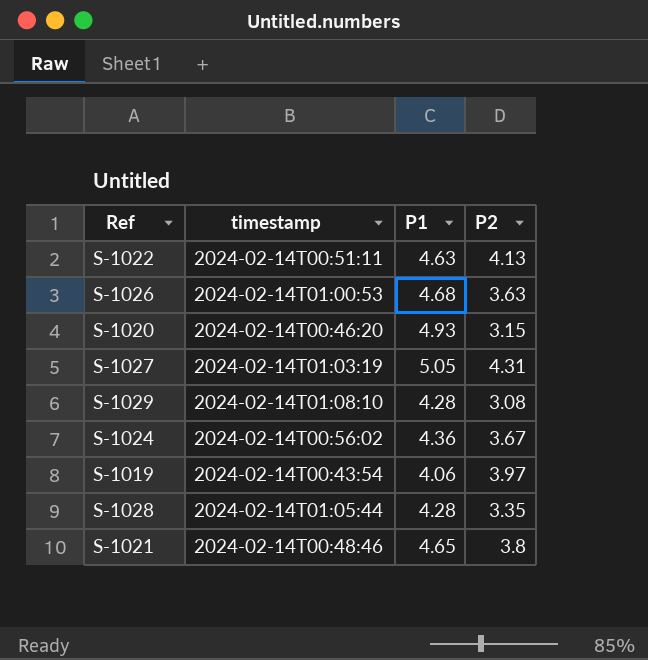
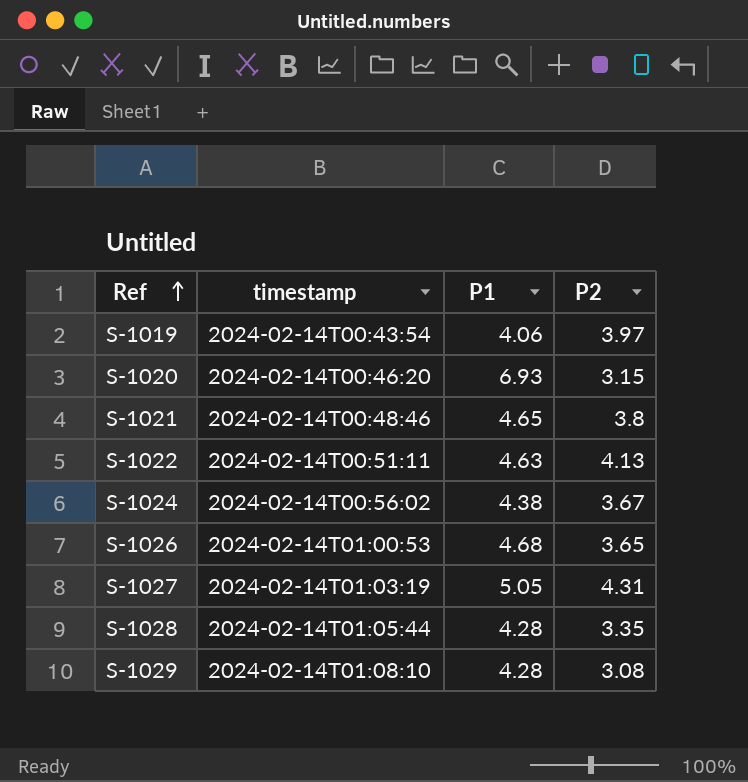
row order: none -> Ref ascending
S-1020 | P1: 4.93 -> 6.93
S-1024 | P1: 4.36 -> 4.38
S-1026 | P2: 3.63 -> 3.65

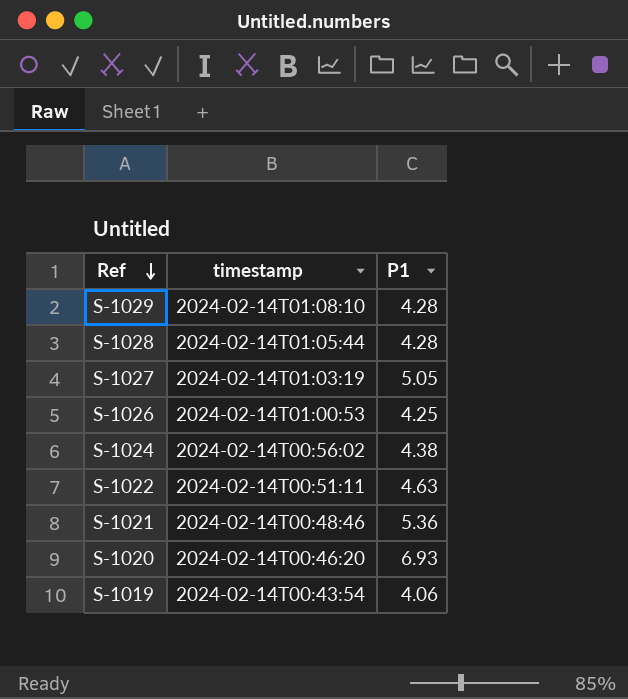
row order: Ref ascending -> Ref descending
column P2 | position: 4 -> none
S-1026 | P1: 4.68 -> 4.25
S-1021 | P1: 4.65 -> 5.36

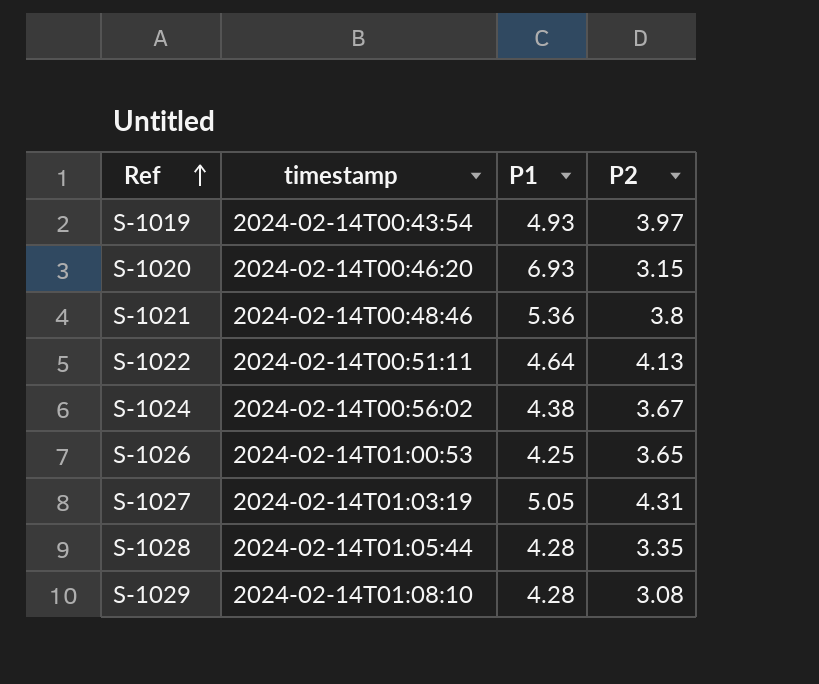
row order: Ref descending -> Ref ascending
column P2 | position: none -> 4
S-1019 | P1: 4.06 -> 4.93
S-1022 | P1: 4.63 -> 4.64

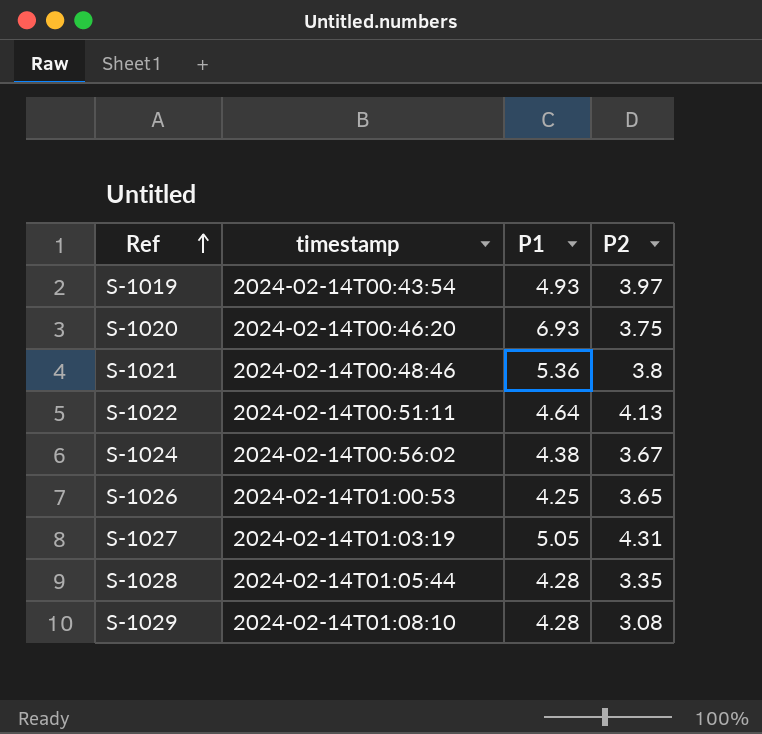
S-1020 | P2: 3.15 -> 3.75

